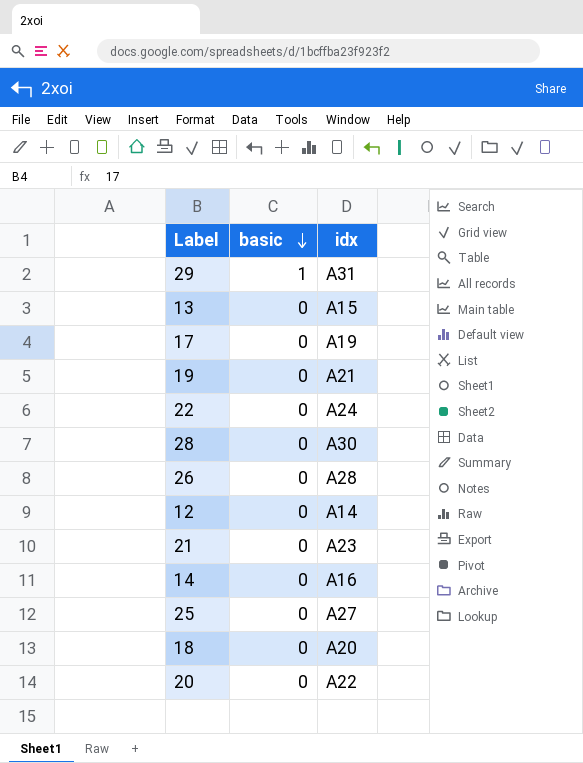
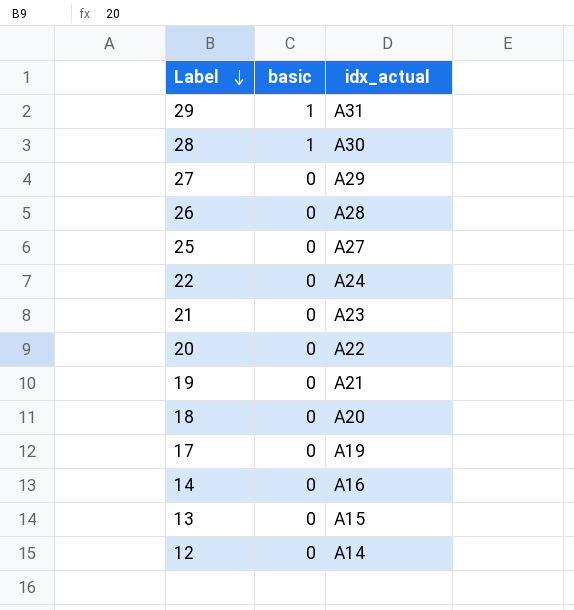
row order: basic descending -> Label descending
column name: idx -> idx_actual
28 | basic: 0 -> 1
row 27: none -> 0 | A29

